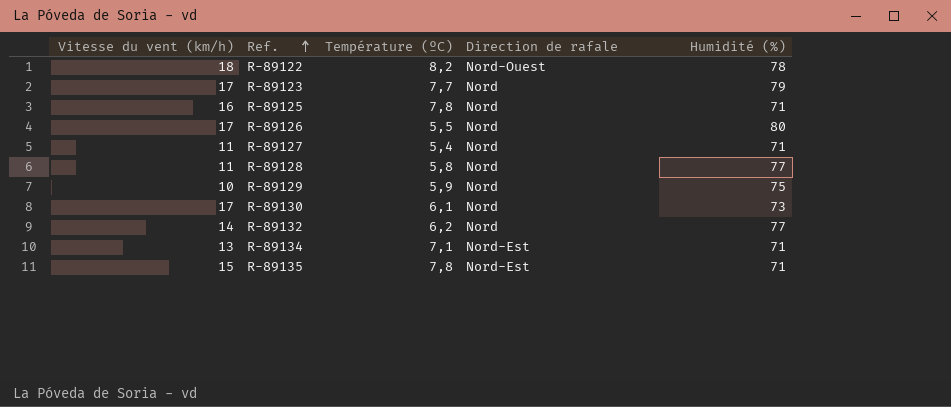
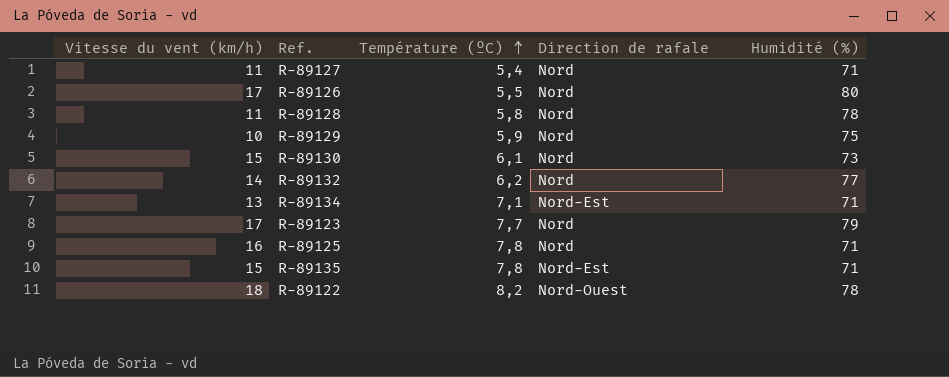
row order: Ref. ascending -> Température (ºC) ascending
R-89128 | Humidité (%): 77 -> 78
R-89130 | Vitesse du vent (km/h): 17 -> 15

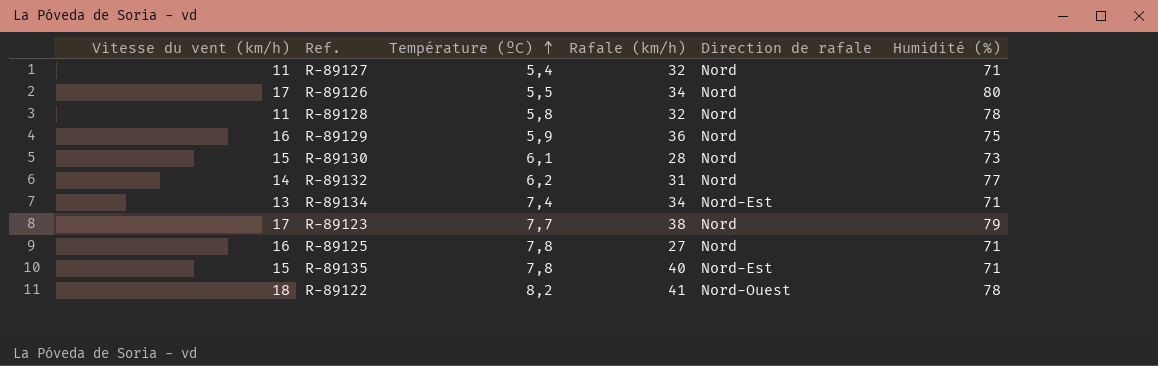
column Rafale (km/h) | position: none -> 4
R-89129 | Vitesse du vent (km/h): 10 -> 16
R-89134 | Température (ºC): 7,1 -> 7,4

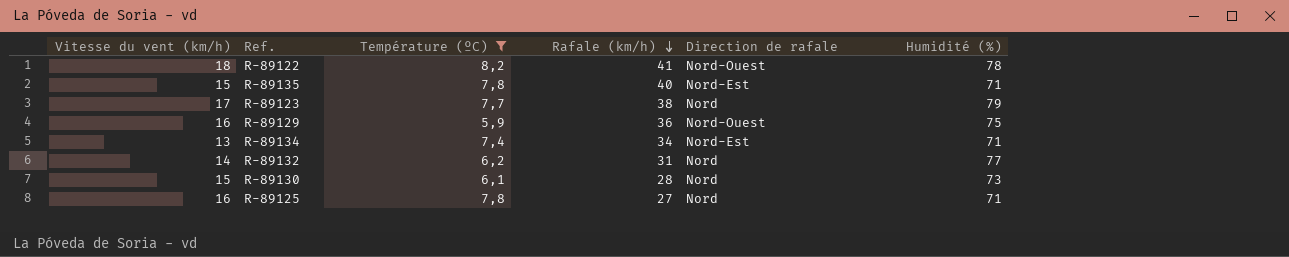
filter: none -> Température (ºC) >= 5,9
row order: Température (ºC) ascending -> Rafale (km/h) descending
R-89129 | Direction de rafale: Nord -> Nord-Ouest

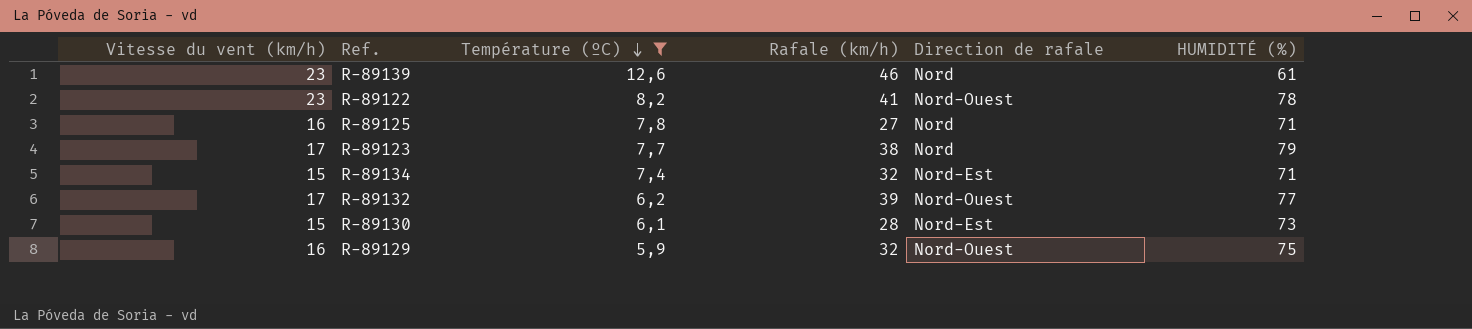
row order: Rafale (km/h) descending -> Température (ºC) descending
column name: Humidité (%) -> HUMIDITÉ (%)
row R-89135: 15 | 7,8 | 40 | Nord-Est | 71 -> none
row R-89139: none -> 23 | 12,6 | 46 | Nord | 61
R-89122 | Vitesse du vent (km/h): 18 -> 23
R-89134 | Vitesse du vent (km/h): 13 -> 15
R-89134 | Rafale (km/h): 34 -> 32
R-89132 | Vitesse du vent (km/h): 14 -> 17
R-89132 | Rafale (km/h): 31 -> 39
R-89132 | Direction de rafale: Nord -> Nord-Ouest
R-89130 | Direction de rafale: Nord -> Nord-Est
R-89129 | Rafale (km/h): 36 -> 32

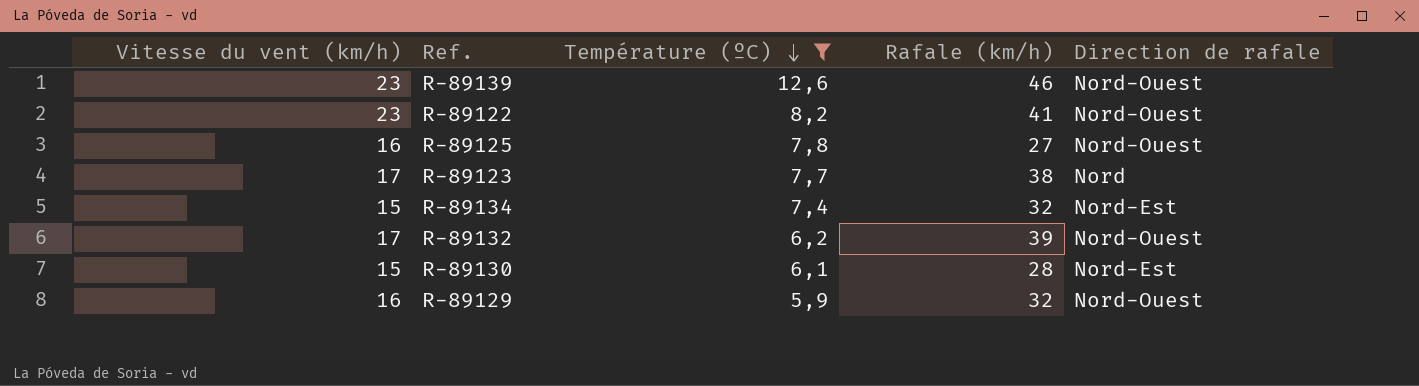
column HUMIDITÉ (%) | position: 6 -> none
R-89139 | Direction de rafale: Nord -> Nord-Ouest
R-89125 | Direction de rafale: Nord -> Nord-Ouest

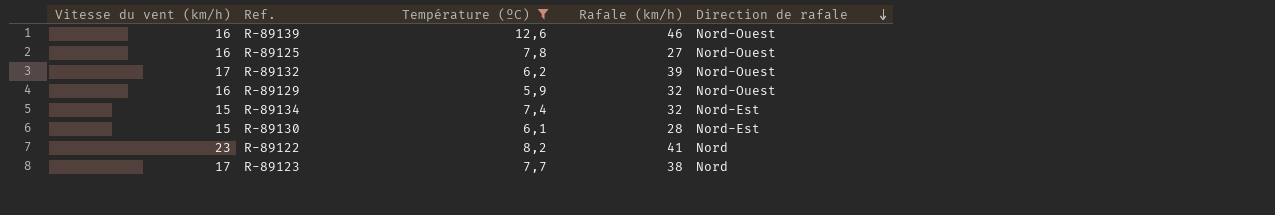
row order: Température (ºC) descending -> Direction de rafale descending
R-89139 | Vitesse du vent (km/h): 23 -> 16
R-89122 | Direction de rafale: Nord-Ouest -> Nord

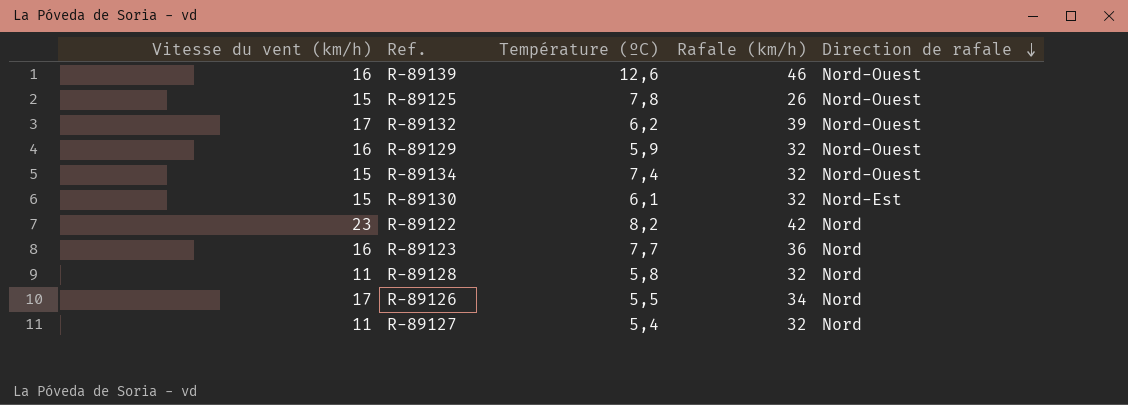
filter: Température (ºC) >= 5,9 -> none
R-89125 | Vitesse du vent (km/h): 16 -> 15
R-89125 | Rafale (km/h): 27 -> 26
R-89134 | Direction de rafale: Nord-Est -> Nord-Ouest
R-89130 | Rafale (km/h): 28 -> 32
R-89122 | Rafale (km/h): 41 -> 42
R-89123 | Vitesse du vent (km/h): 17 -> 16
R-89123 | Rafale (km/h): 38 -> 36

